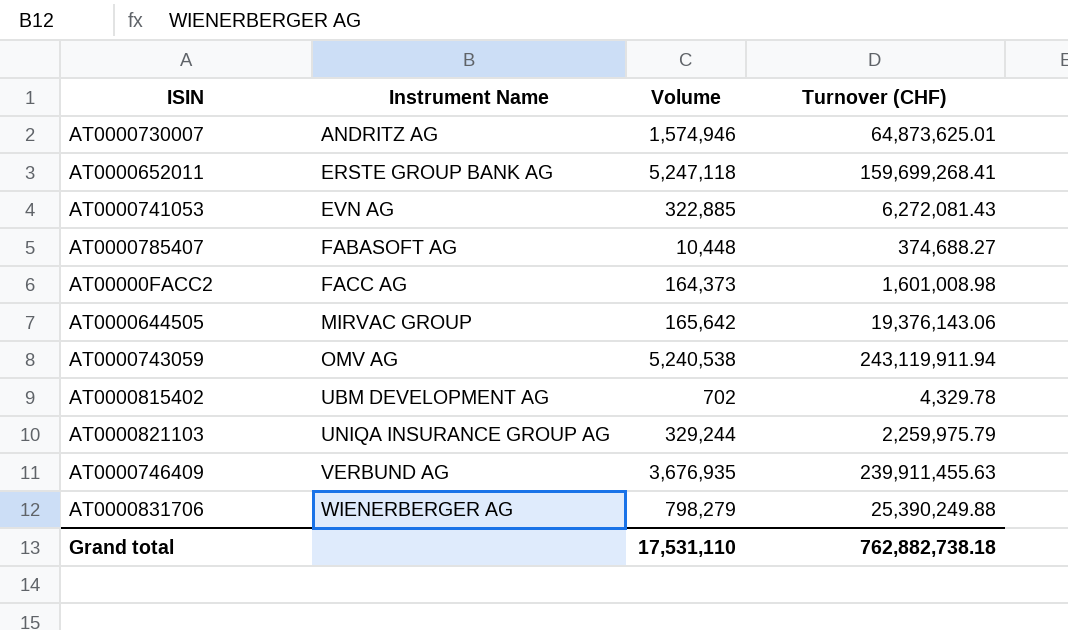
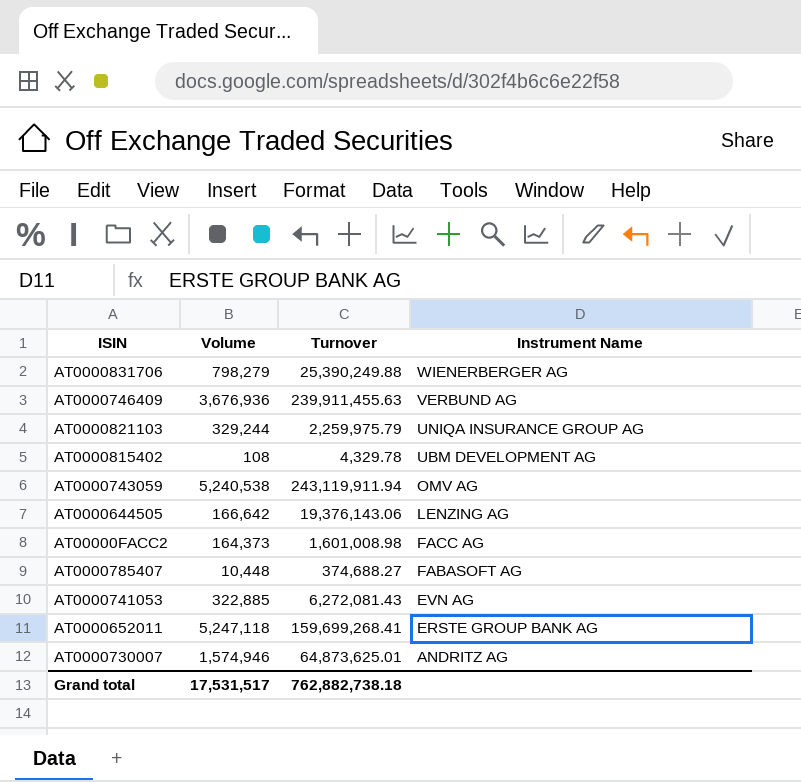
row order: Instrument Name ascending -> Instrument Name descending
column name: Turnover (CHF) -> Turnover
column Instrument Name | position: 2 -> 4
AT0000746409 | Volume: 3,676,935 -> 3,676,936
AT0000815402 | Volume: 702 -> 108
AT0000644505 | Volume: 165,642 -> 166,642
AT0000644505 | Instrument Name: MIRVAC GROUP -> LENZING AG
Grand total | Volume: 17,531,110 -> 17,531,517

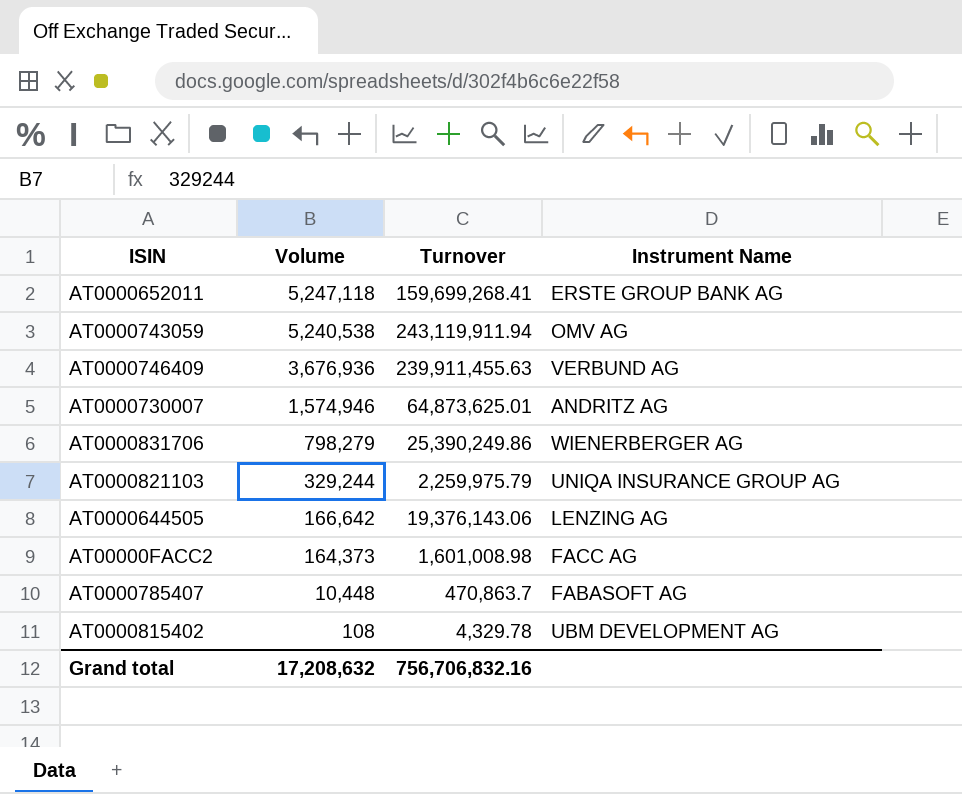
row order: Instrument Name descending -> Volume descending
row AT0000741053: 322,885 | 6,272,081.43 | EVN AG -> none
AT0000831706 | Turnover: 25,390,249.88 -> 25,390,249.86
AT0000785407 | Turnover: 374,688.27 -> 470,863.7
Grand total | Volume: 17,531,517 -> 17,208,632
Grand total | Turnover: 762,882,738.18 -> 756,706,832.16

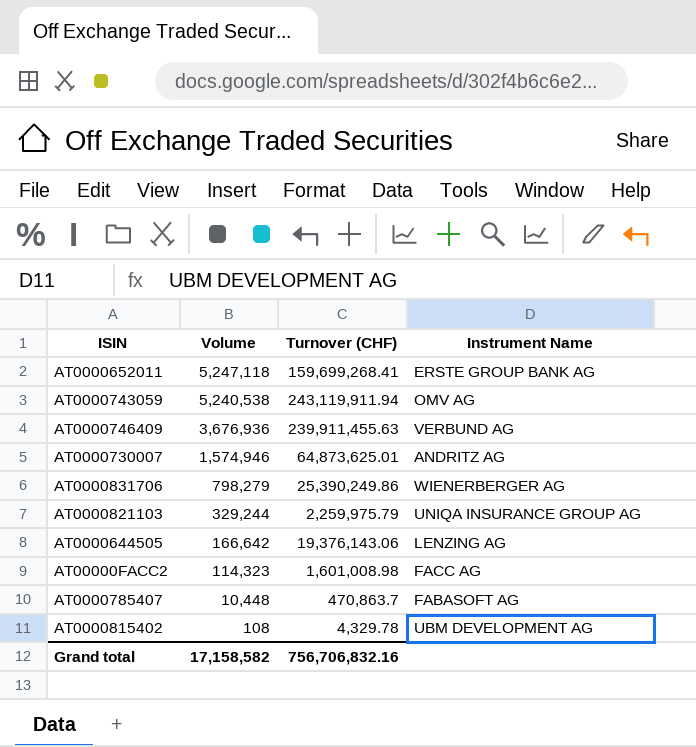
column name: Turnover -> Turnover (CHF)
AT00000FACC2 | Volume: 164,373 -> 114,323
Grand total | Volume: 17,208,632 -> 17,158,582

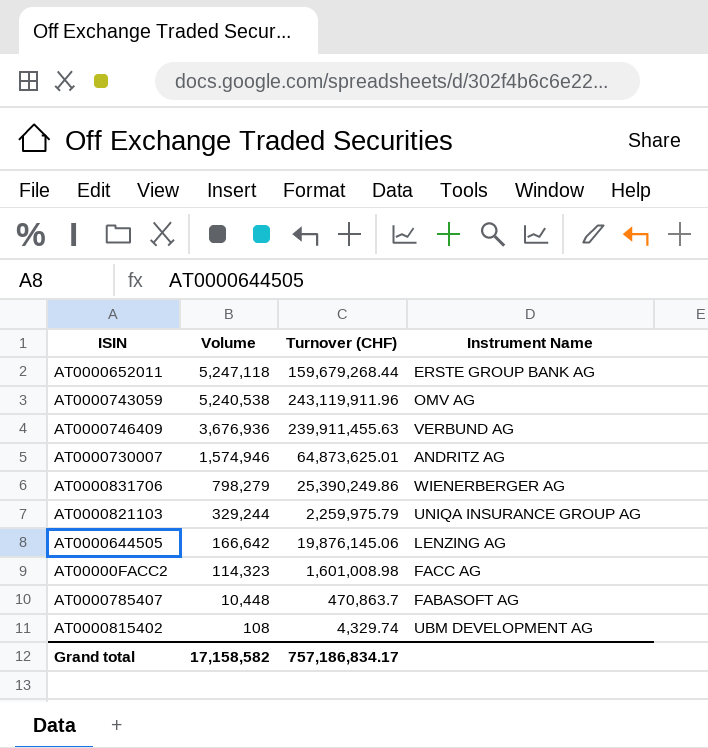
AT0000652011 | Turnover (CHF): 159,699,268.41 -> 159,679,268.44
AT0000743059 | Turnover (CHF): 243,119,911.94 -> 243,119,911.96
AT0000644505 | Turnover (CHF): 19,376,143.06 -> 19,876,145.06
AT0000815402 | Turnover (CHF): 4,329.78 -> 4,329.74
Grand total | Turnover (CHF): 756,706,832.16 -> 757,186,834.17

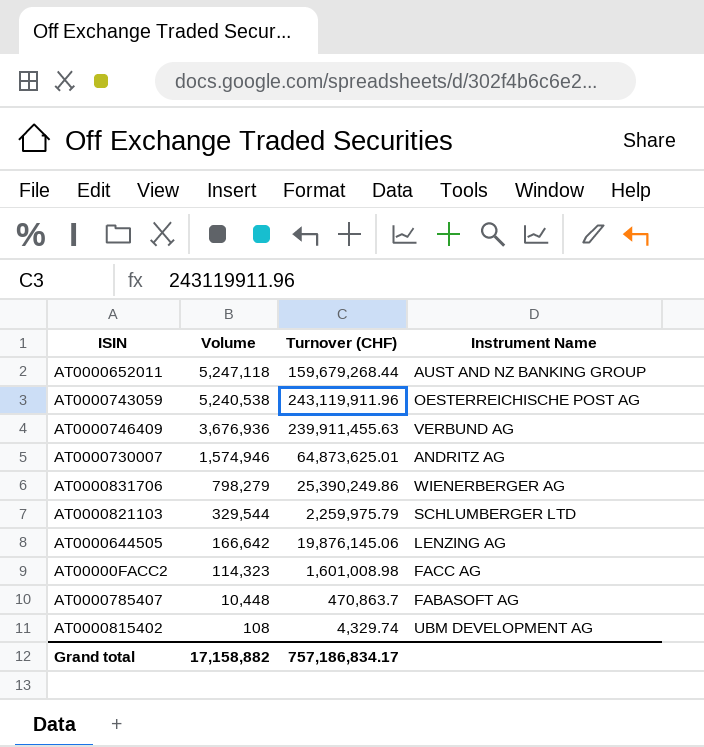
AT0000652011 | Instrument Name: ERSTE GROUP BANK AG -> AUST AND NZ BANKING GROUP
AT0000743059 | Instrument Name: OMV AG -> OESTERREICHISCHE POST AG
AT0000821103 | Volume: 329,244 -> 329,544
AT0000821103 | Instrument Name: UNIQA INSURANCE GROUP AG -> SCHLUMBERGER LTD
Grand total | Volume: 17,158,582 -> 17,158,882

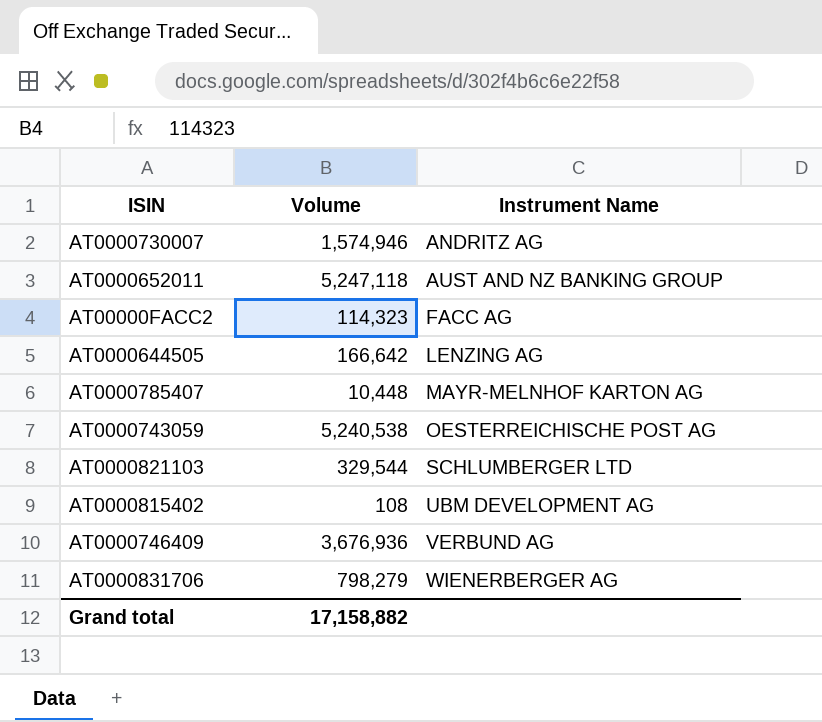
row order: Volume descending -> Instrument Name ascending
column Turnover (CHF) | position: 3 -> none
AT0000785407 | Instrument Name: FABASOFT AG -> MAYR-MELNHOF KARTON AG

